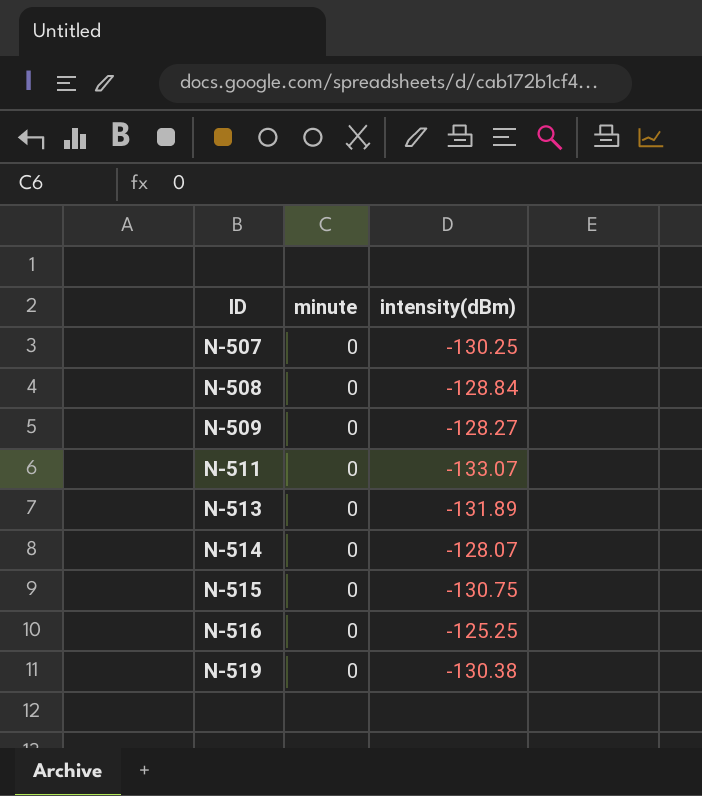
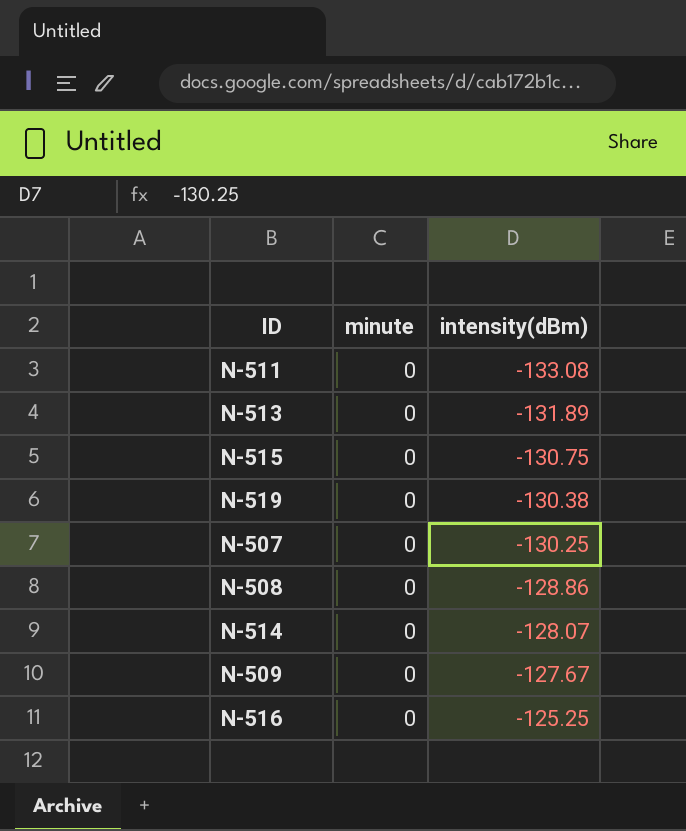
row order: ID ascending -> intensity(dBm) ascending
N-511 | intensity(dBm): -133.07 -> -133.08
N-508 | intensity(dBm): -128.84 -> -128.86
N-509 | intensity(dBm): -128.27 -> -127.67

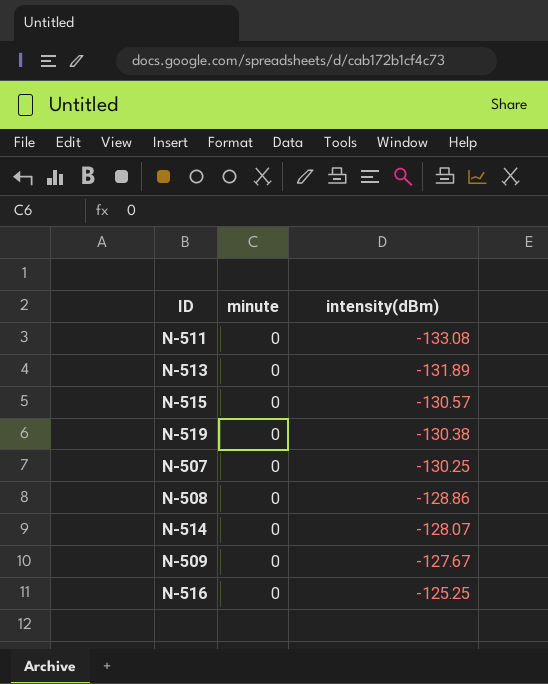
N-515 | intensity(dBm): -130.75 -> -130.57

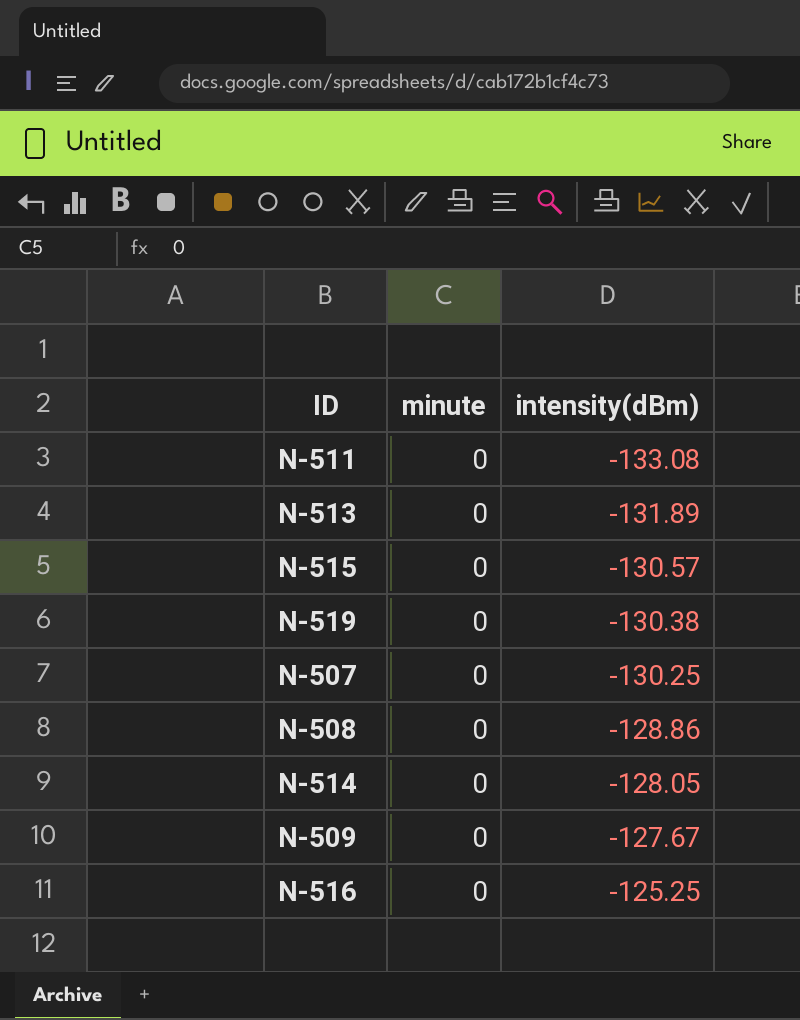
N-514 | intensity(dBm): -128.07 -> -128.05

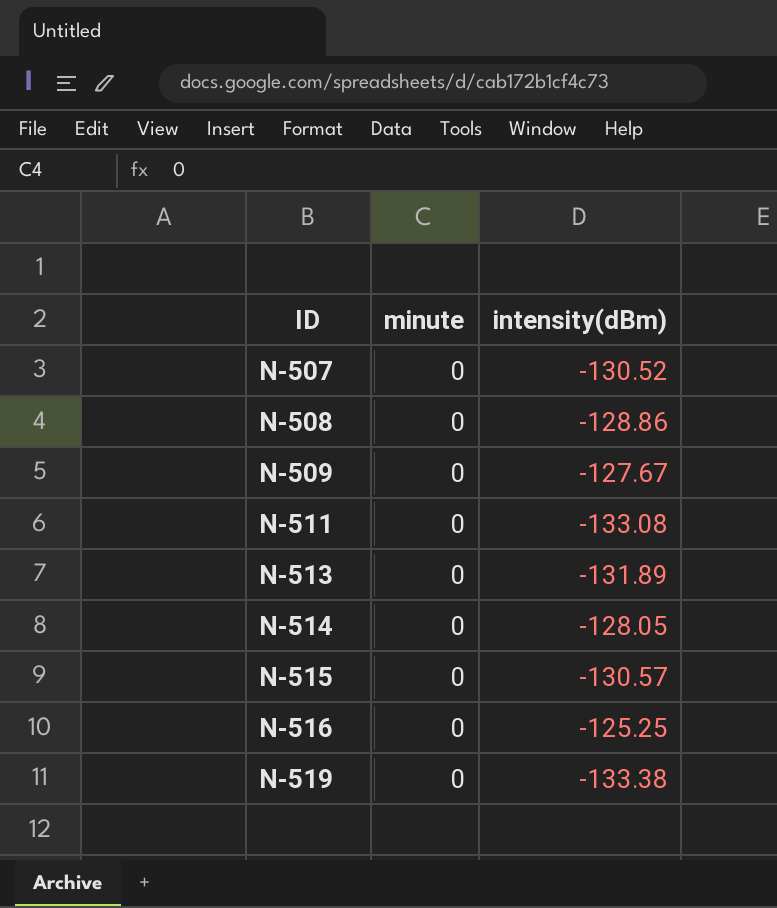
row order: intensity(dBm) ascending -> ID ascending
N-507 | intensity(dBm): -130.25 -> -130.52
N-519 | intensity(dBm): -130.38 -> -133.38

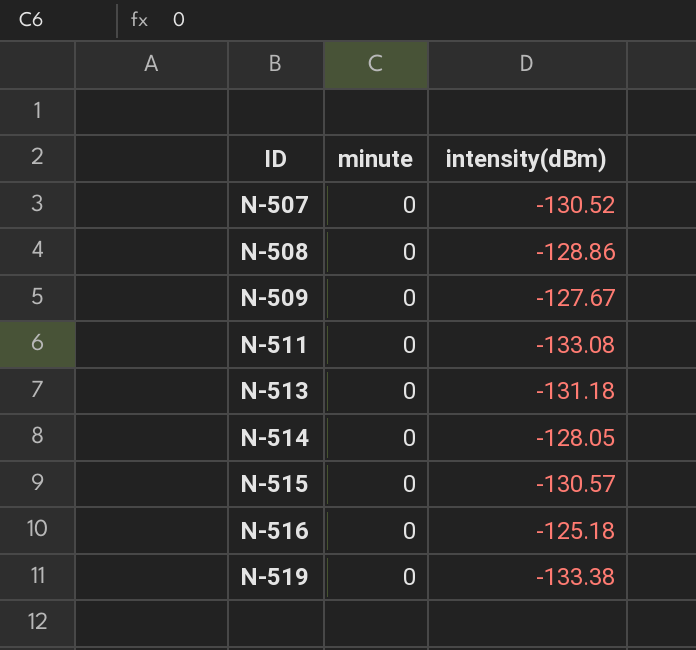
N-513 | intensity(dBm): -131.89 -> -131.18
N-516 | intensity(dBm): -125.25 -> -125.18

